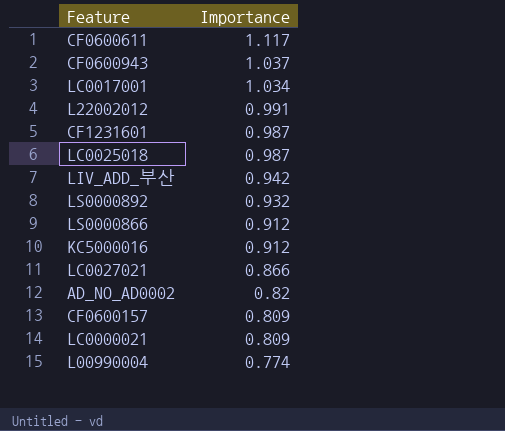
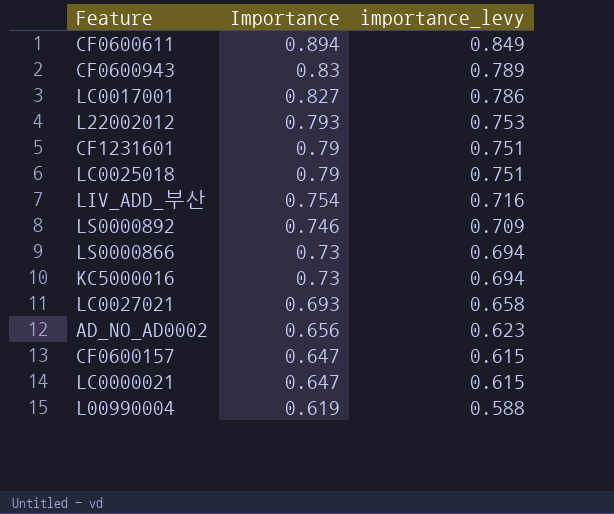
column importance_levy | formula: none -> [Importance] * 0.95
CF0600611 | Importance: 1.117 -> 0.894
CF0600943 | Importance: 1.037 -> 0.83
LC0017001 | Importance: 1.034 -> 0.827
L22002012 | Importance: 0.991 -> 0.793
CF1231601 | Importance: 0.987 -> 0.79
LC0025018 | Importance: 0.987 -> 0.79
LIV_ADD_부산 | Importance: 0.942 -> 0.754
LS0000892 | Importance: 0.932 -> 0.746
LS0000866 | Importance: 0.912 -> 0.73
KC5000016 | Importance: 0.912 -> 0.73
LC0027021 | Importance: 0.866 -> 0.693
AD_NO_AD0002 | Importance: 0.82 -> 0.656
CF0600157 | Importance: 0.809 -> 0.647
LC0000021 | Importance: 0.809 -> 0.647
L00990004 | Importance: 0.774 -> 0.619

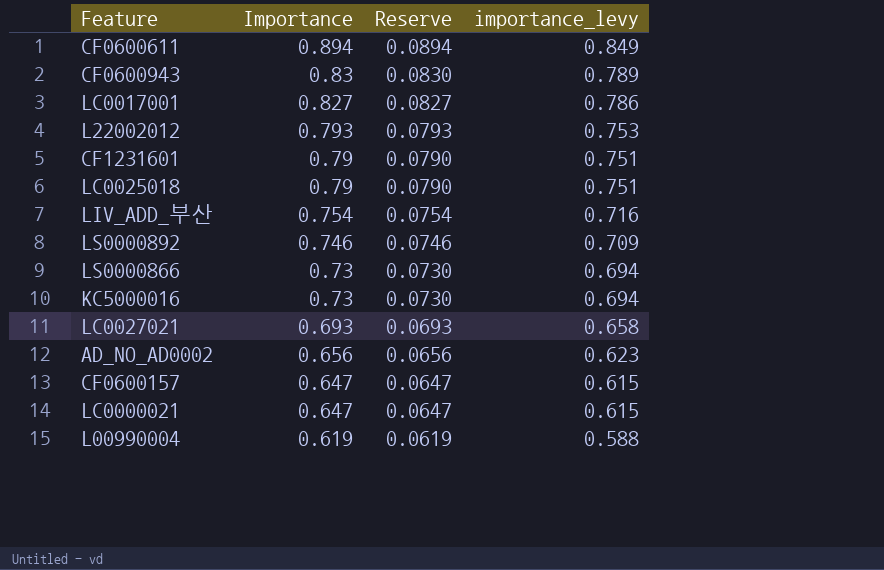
column Reserve | formula: none -> [Importance] * 0.1

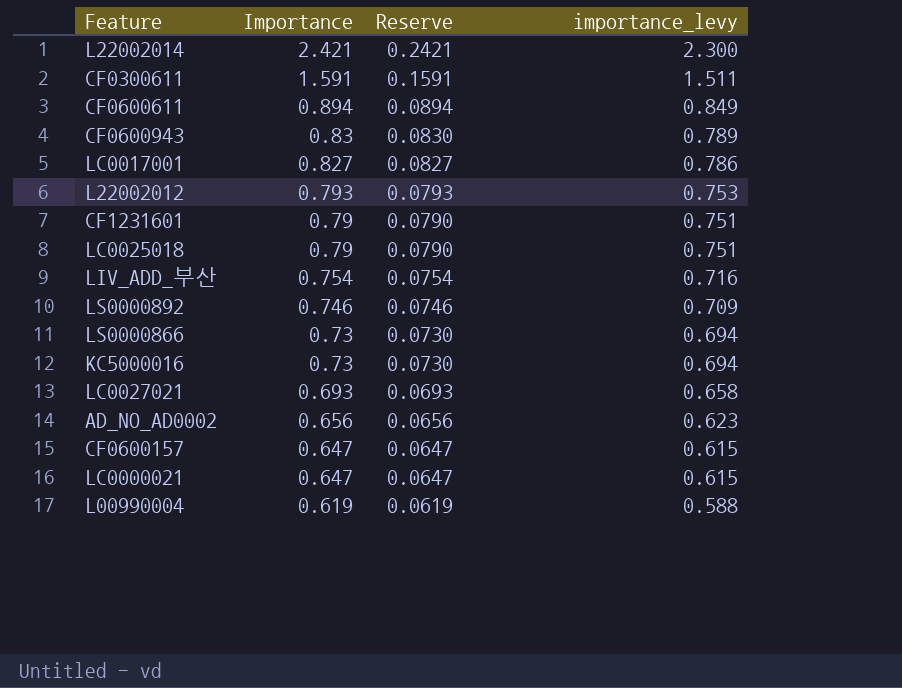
row L22002014: none -> 2.421 | 0.2421 | 2.300
row CF0300611: none -> 1.591 | 0.1591 | 1.511

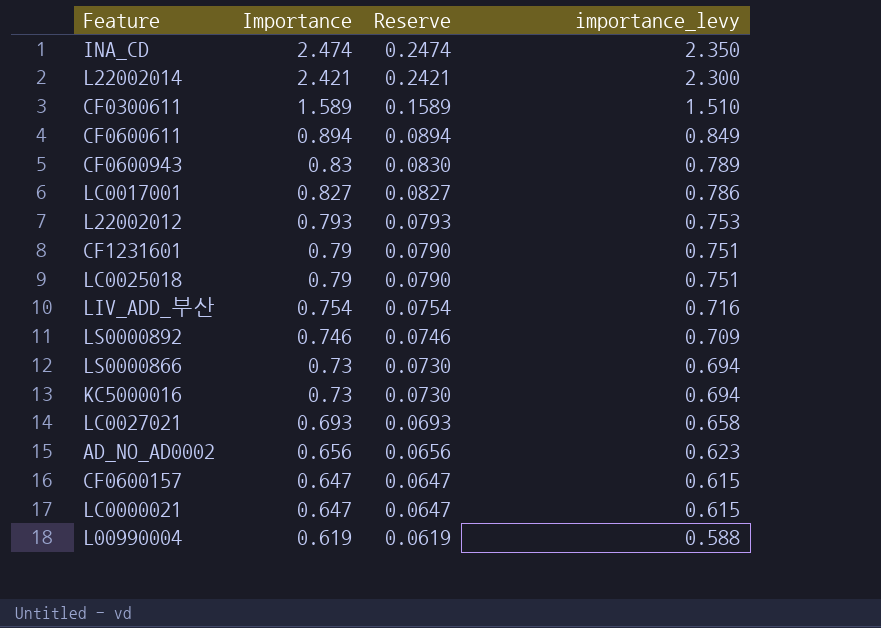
row INA_CD: none -> 2.474 | 0.2474 | 2.350
CF0300611 | Importance: 1.591 -> 1.589
CF0300611 | Reserve: 0.1591 -> 0.1589
CF0300611 | importance_levy: 1.511 -> 1.510

